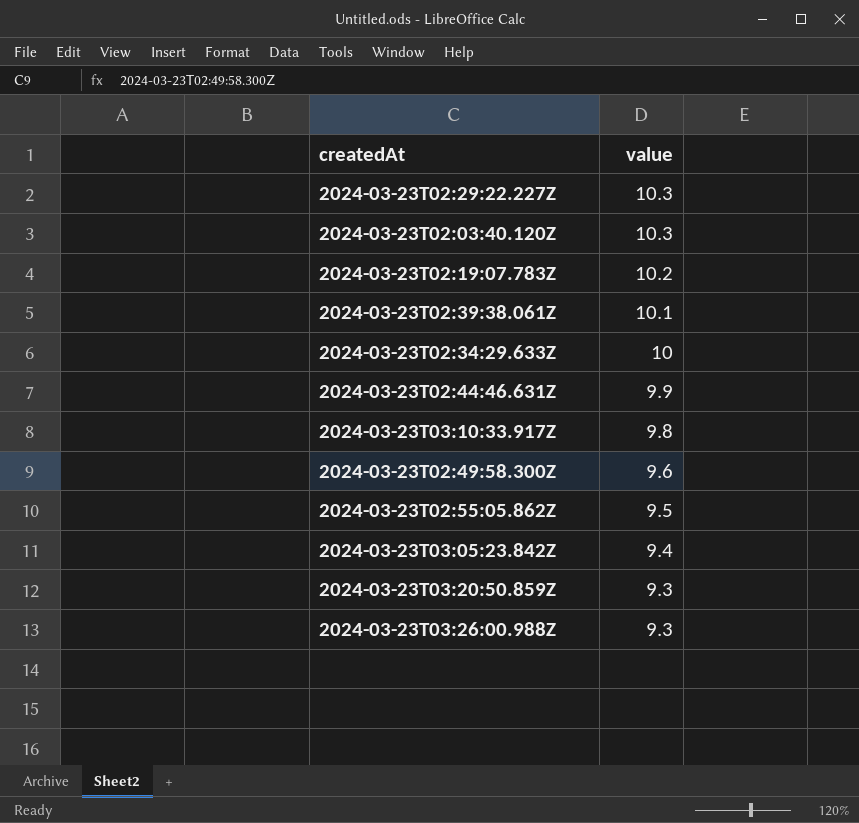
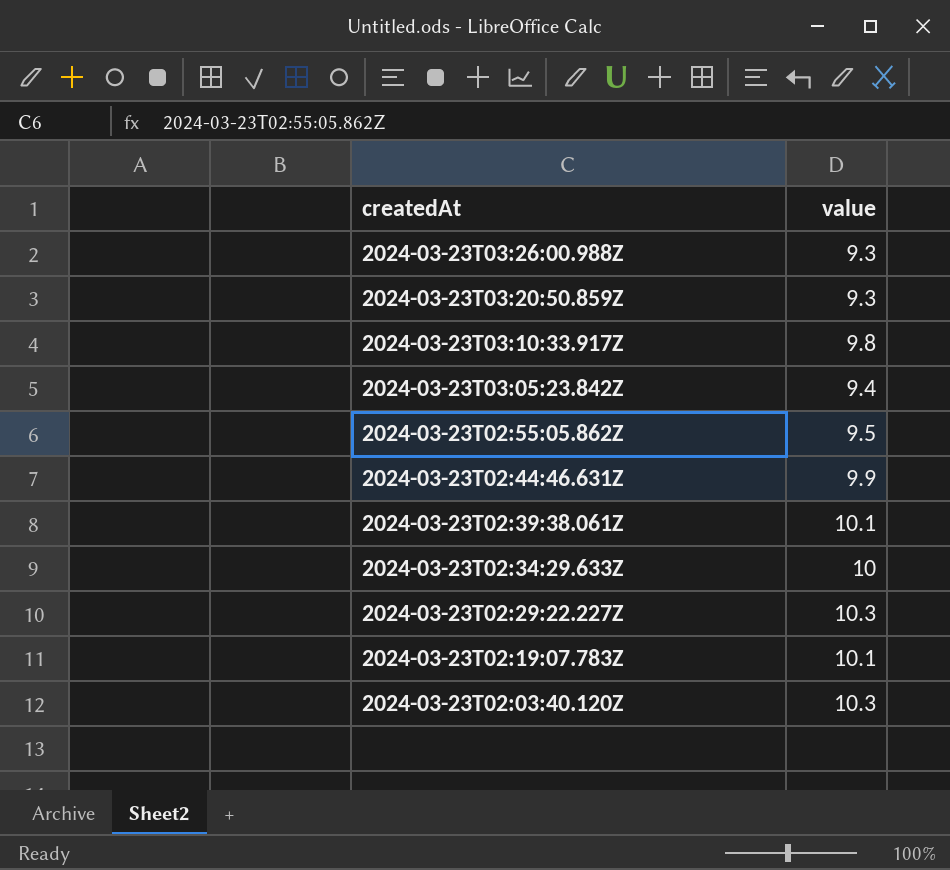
row order: value descending -> createdAt descending
row 2024-03-23T02:49:58.300Z: 9.6 -> none
2024-03-23T02:19:07.783Z | value: 10.2 -> 10.1

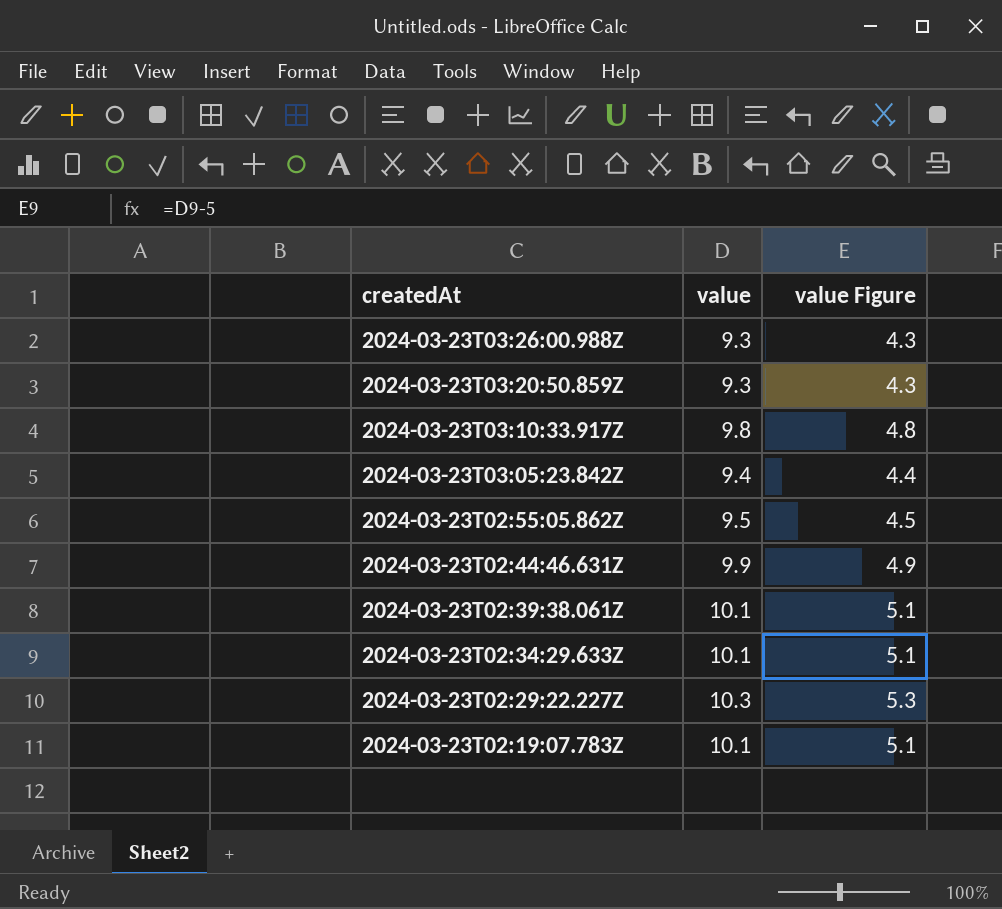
column value Figure | formula: none -> [value] - 5
row 2024-03-23T02:03:40.120Z: 10.3 -> none
2024-03-23T02:34:29.633Z | value: 10 -> 10.1

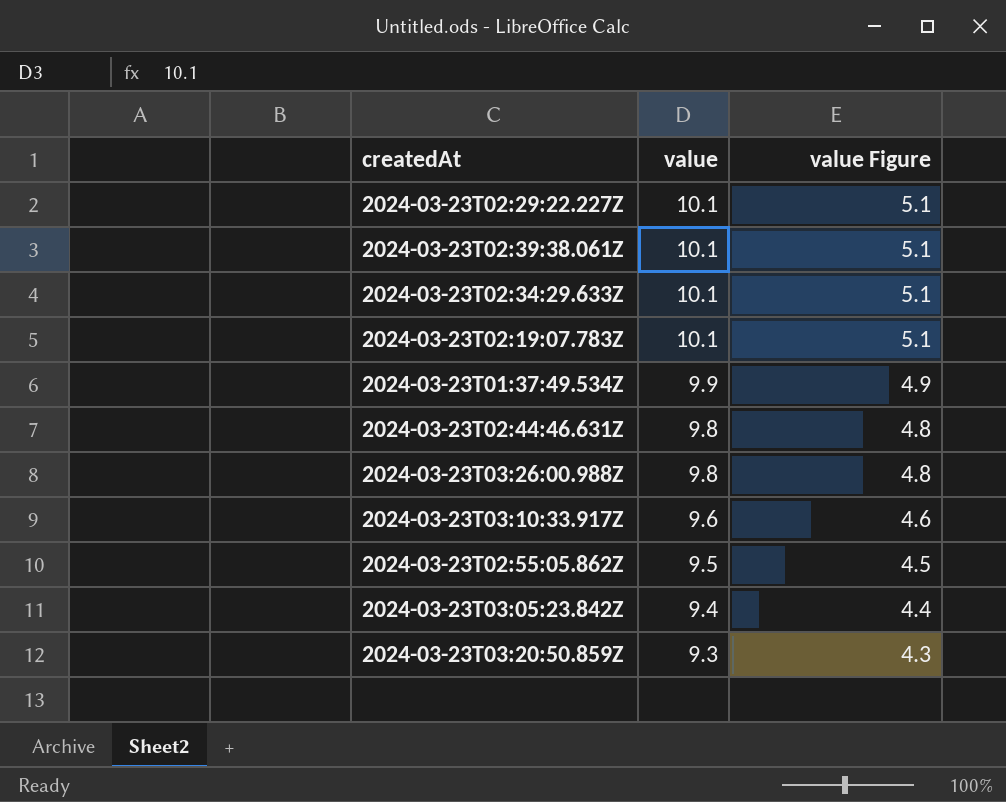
row order: createdAt descending -> value descending
2024-03-23T02:29:22.227Z | value: 10.3 -> 10.1
2024-03-23T02:29:22.227Z | value Figure: 5.3 -> 5.1
row 2024-03-23T01:37:49.534Z: none -> 9.9 | 4.9
2024-03-23T02:44:46.631Z | value: 9.9 -> 9.8
2024-03-23T02:44:46.631Z | value Figure: 4.9 -> 4.8
2024-03-23T03:26:00.988Z | value: 9.3 -> 9.8
2024-03-23T03:26:00.988Z | value Figure: 4.3 -> 4.8
2024-03-23T03:10:33.917Z | value: 9.8 -> 9.6
2024-03-23T03:10:33.917Z | value Figure: 4.8 -> 4.6

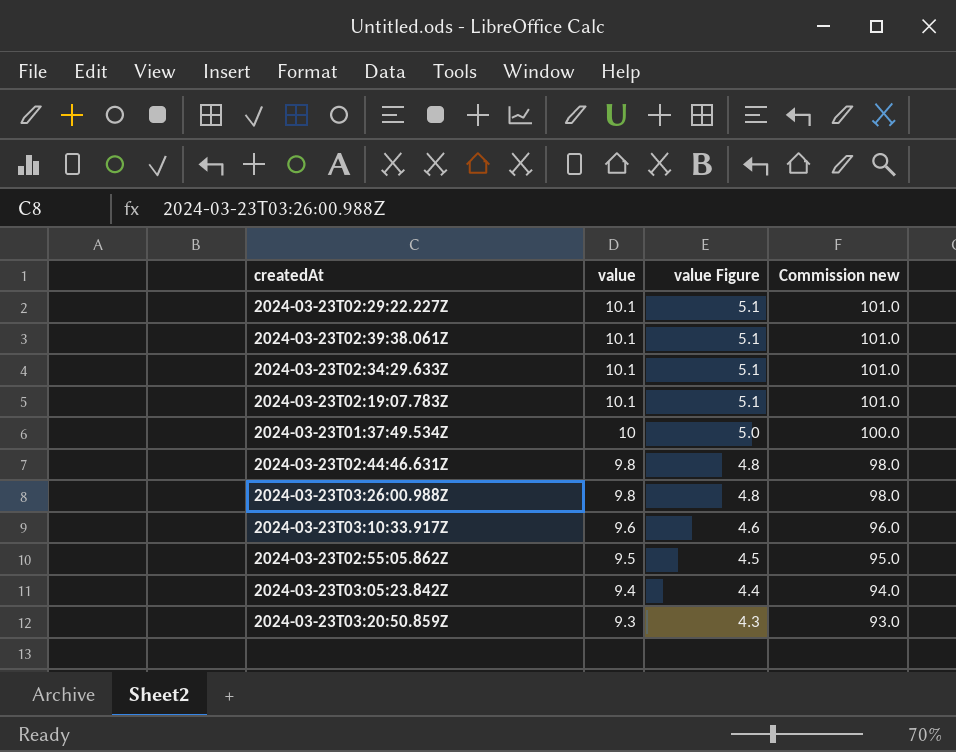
column Commission new | formula: none -> [value] * 10
2024-03-23T01:37:49.534Z | value: 9.9 -> 10
2024-03-23T01:37:49.534Z | value Figure: 4.9 -> 5.0

